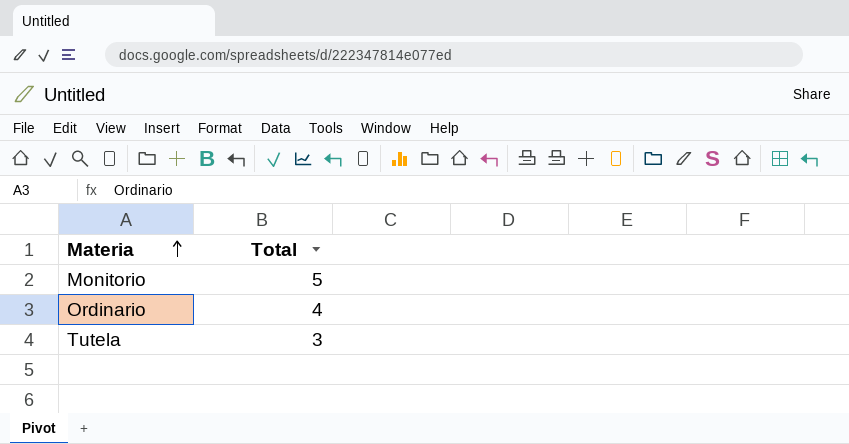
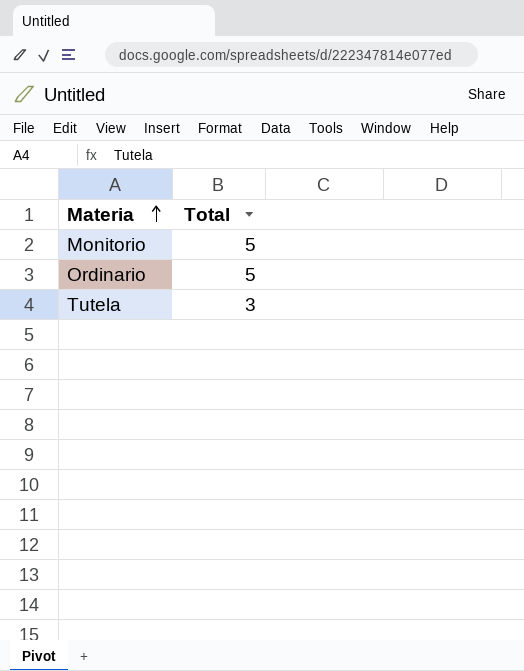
Ordinario | Total: 4 -> 5

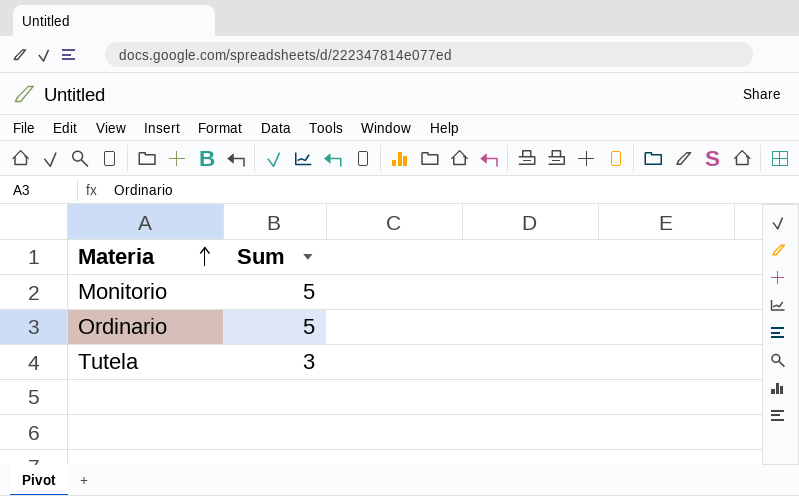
column name: Total -> Sum

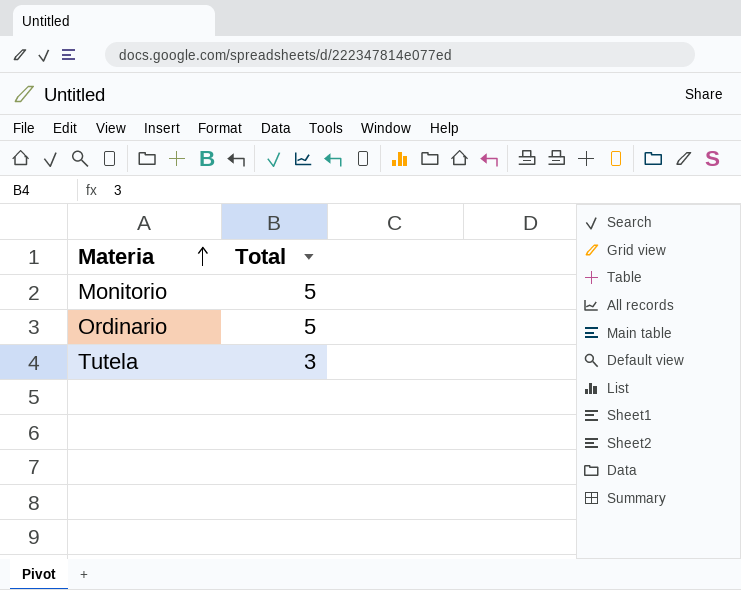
column name: Sum -> Total

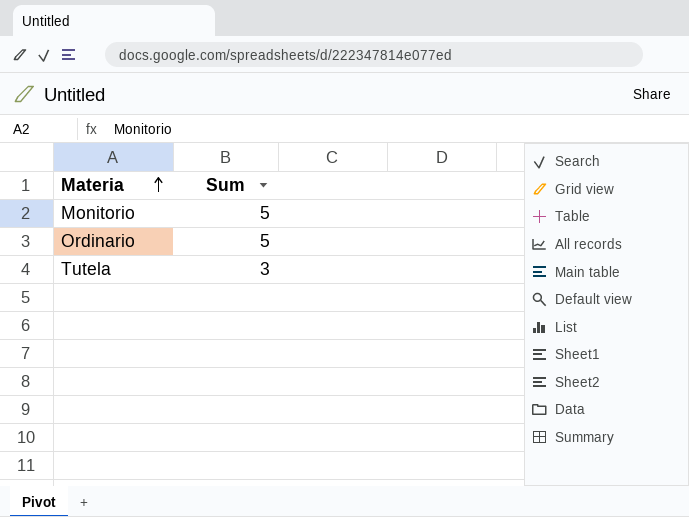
column name: Total -> Sum

